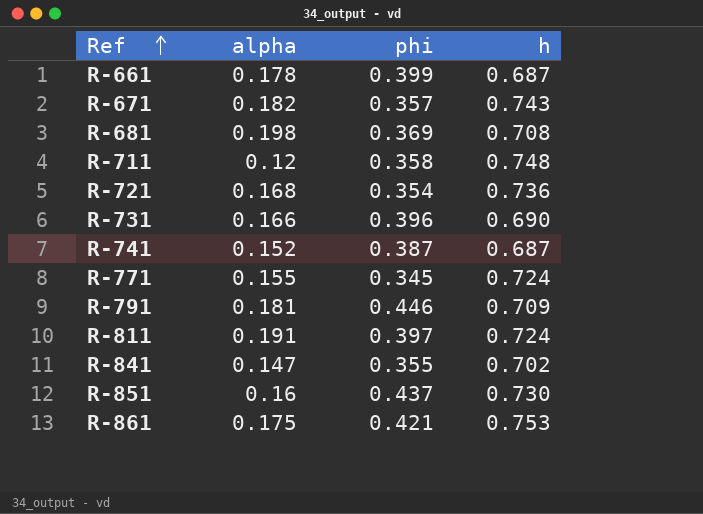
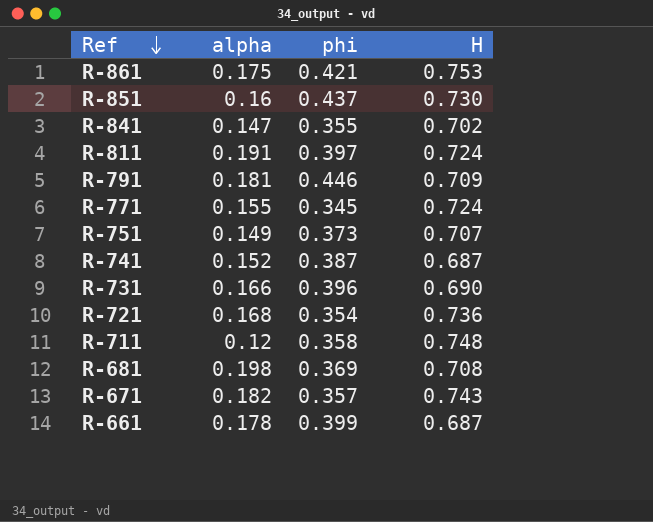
row order: Ref ascending -> Ref descending
column name: h -> H
row R-751: none -> 0.149 | 0.373 | 0.707

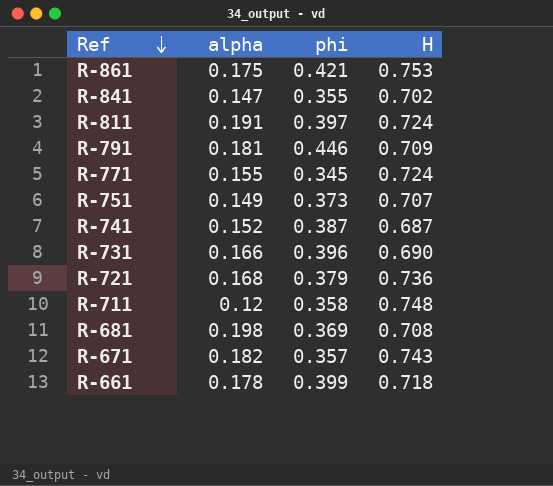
row R-851: 0.16 | 0.437 | 0.730 -> none
R-721 | phi: 0.354 -> 0.379
R-661 | H: 0.687 -> 0.718

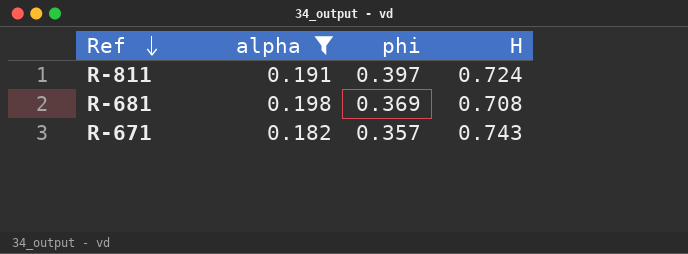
filter: none -> alpha >= 0.182

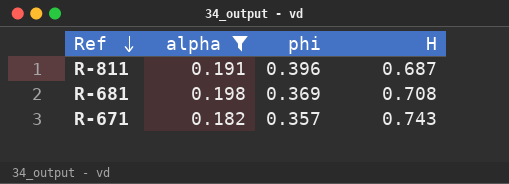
R-811 | phi: 0.397 -> 0.396
R-811 | H: 0.724 -> 0.687

